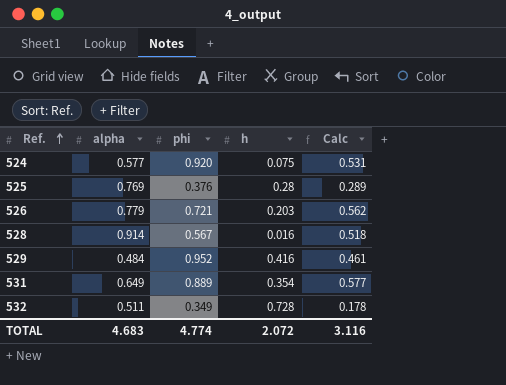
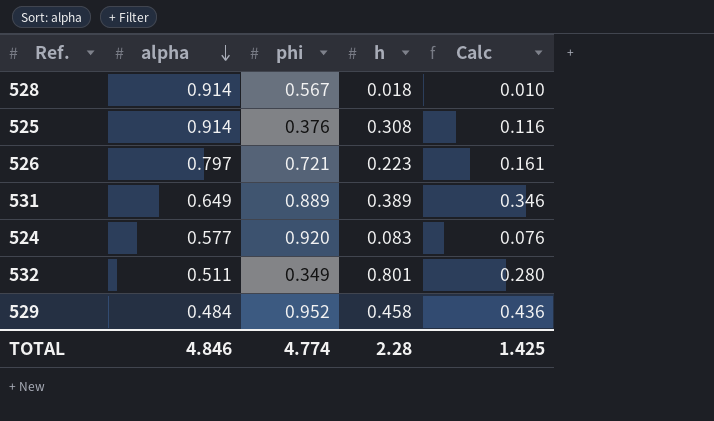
row order: Ref. ascending -> alpha descending
column Calc | formula: [alpha] * [phi] -> [phi] * [h]
528 | h: 0.016 -> 0.018
525 | alpha: 0.769 -> 0.914
525 | h: 0.28 -> 0.308
526 | alpha: 0.779 -> 0.797
526 | h: 0.203 -> 0.223
531 | h: 0.354 -> 0.389
524 | h: 0.075 -> 0.083
532 | h: 0.728 -> 0.801
529 | h: 0.416 -> 0.458
TOTAL | alpha: 4.683 -> 4.846
TOTAL | h: 2.072 -> 2.28
TOTAL | Calc: 3.116 -> 1.425

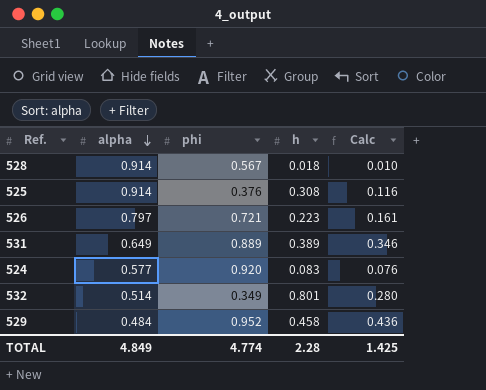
532 | alpha: 0.511 -> 0.514
TOTAL | alpha: 4.846 -> 4.849

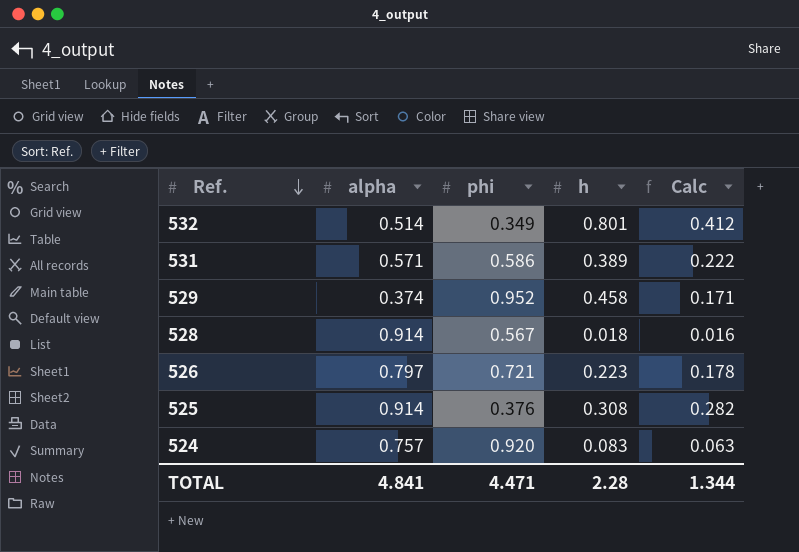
row order: alpha descending -> Ref. descending
column Calc | formula: [phi] * [h] -> [alpha] * [h]
531 | alpha: 0.649 -> 0.571
531 | phi: 0.889 -> 0.586
529 | alpha: 0.484 -> 0.374
524 | alpha: 0.577 -> 0.757
TOTAL | alpha: 4.849 -> 4.841
TOTAL | phi: 4.774 -> 4.471
TOTAL | Calc: 1.425 -> 1.344

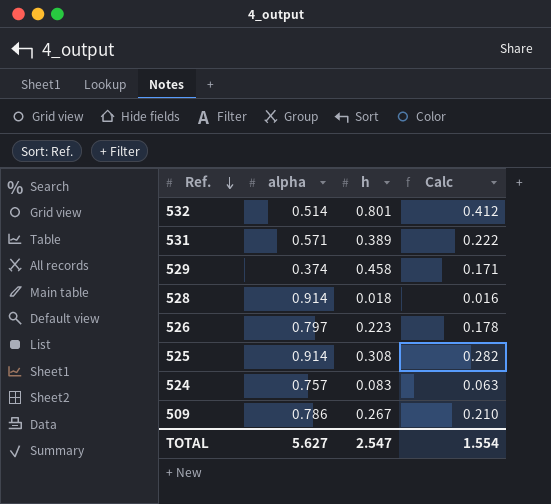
column phi | position: 3 -> none
row 509: none -> 0.786 | 0.267 | 0.210
TOTAL | alpha: 4.841 -> 5.627
TOTAL | h: 2.28 -> 2.547
TOTAL | Calc: 1.344 -> 1.554

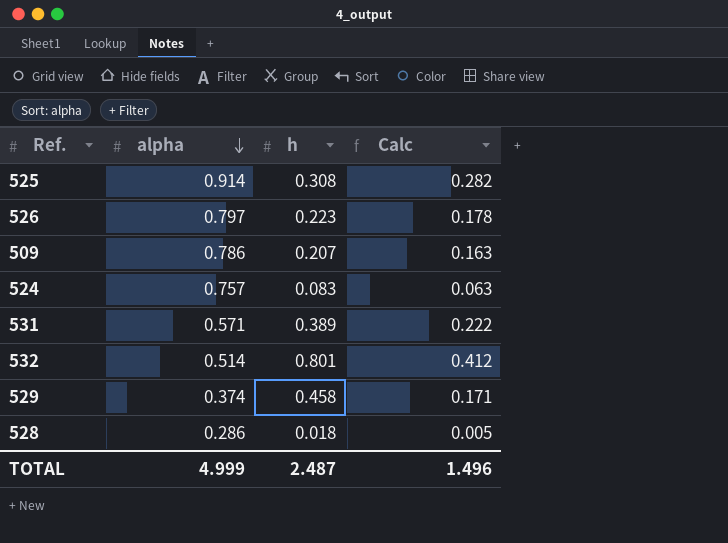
row order: Ref. descending -> alpha descending
509 | h: 0.267 -> 0.207
509 | Calc: 0.210 -> 0.163
528 | alpha: 0.914 -> 0.286
528 | Calc: 0.016 -> 0.005
TOTAL | alpha: 5.627 -> 4.999
TOTAL | h: 2.547 -> 2.487
TOTAL | Calc: 1.554 -> 1.496

